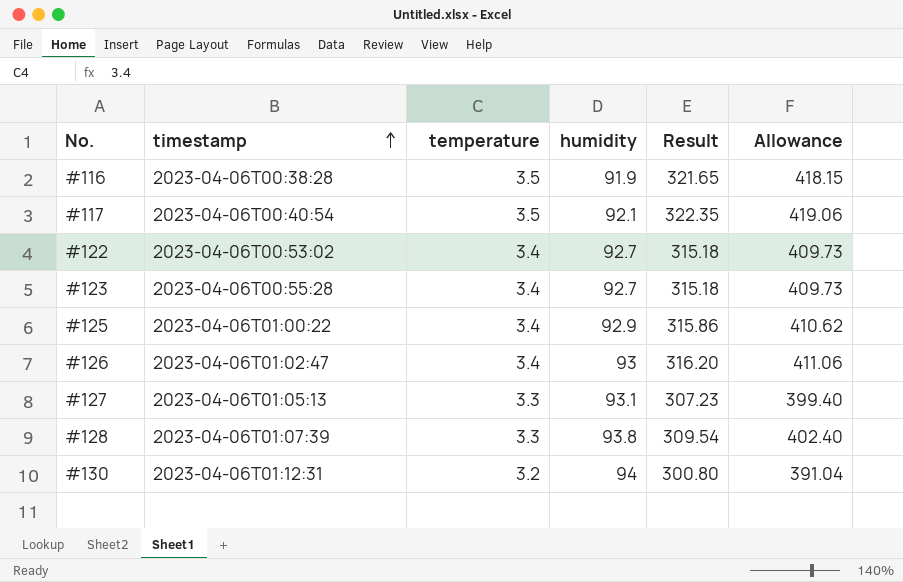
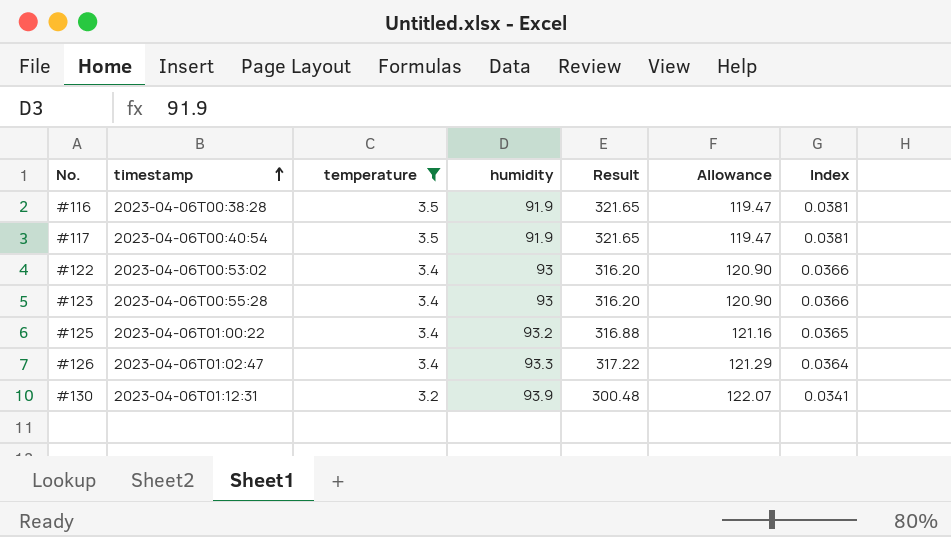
filter: none -> temperature != 3.3
column Allowance | formula: [Result] * 1.3 -> [humidity] * 1.3
column Index | formula: none -> [temperature] / [humidity]
#117 | humidity: 92.1 -> 91.9
#117 | Result: 322.35 -> 321.65
#122 | humidity: 92.7 -> 93
#122 | Result: 315.18 -> 316.20
#123 | humidity: 92.7 -> 93
#123 | Result: 315.18 -> 316.20
#125 | humidity: 92.9 -> 93.2
#125 | Result: 315.86 -> 316.88
#126 | humidity: 93 -> 93.3
#126 | Result: 316.20 -> 317.22
#130 | humidity: 94 -> 93.9
#130 | Result: 300.80 -> 300.48

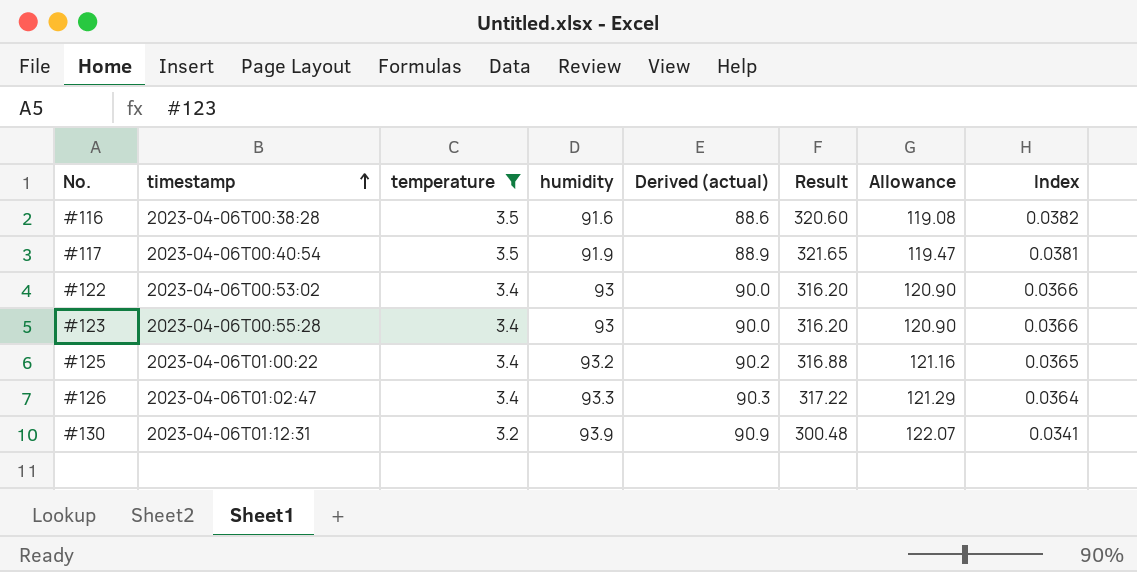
column Derived (actual) | formula: none -> [humidity] - 3
#116 | humidity: 91.9 -> 91.6
#116 | Result: 321.65 -> 320.60
#116 | Allowance: 119.47 -> 119.08
#116 | Index: 0.0381 -> 0.0382

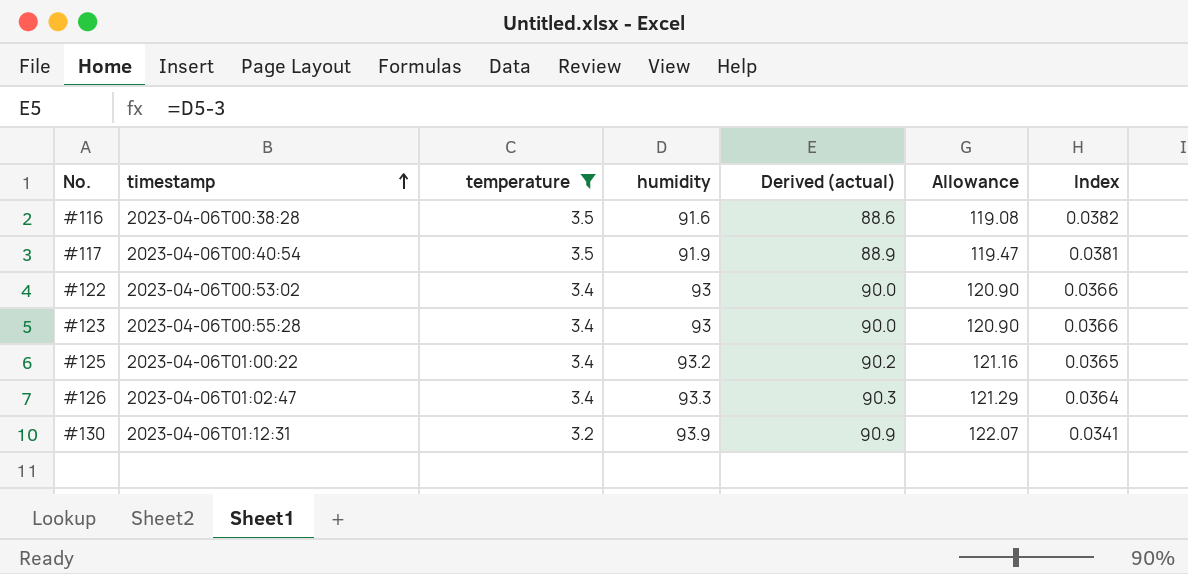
column Result | formula: [temperature] * [humidity] -> none

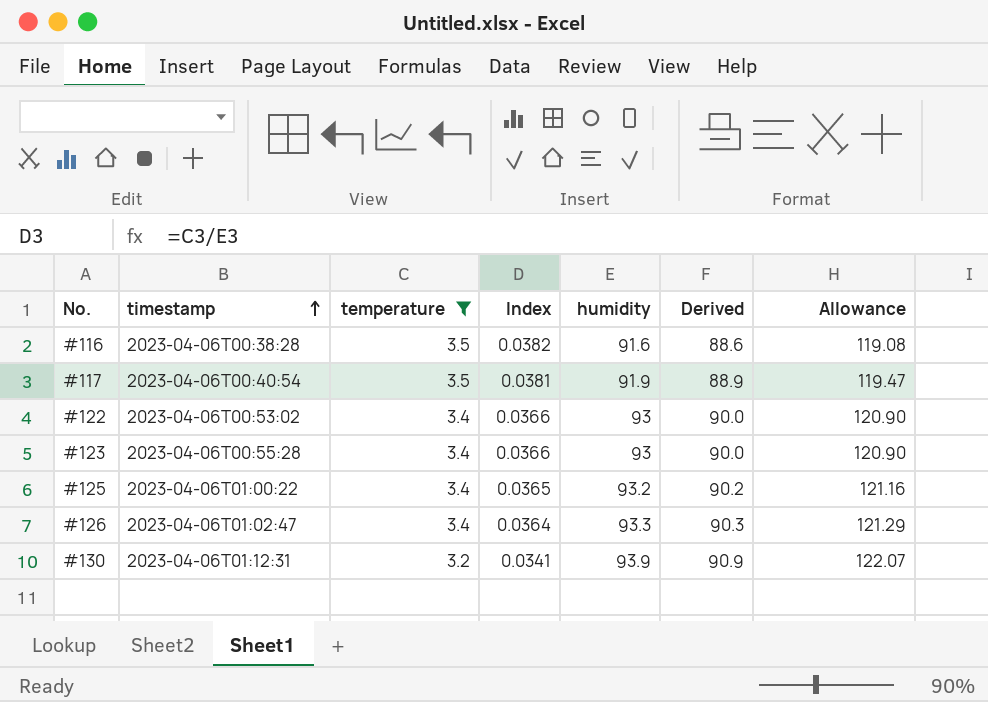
column Index | position: 7 -> 4
column name: Derived (actual) -> Derived

